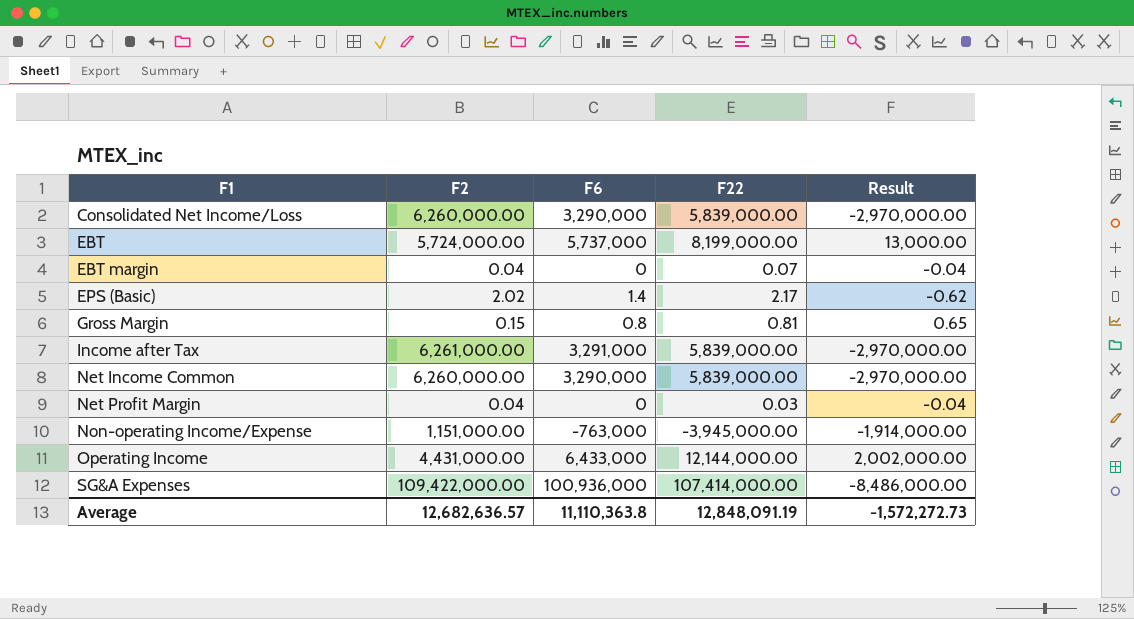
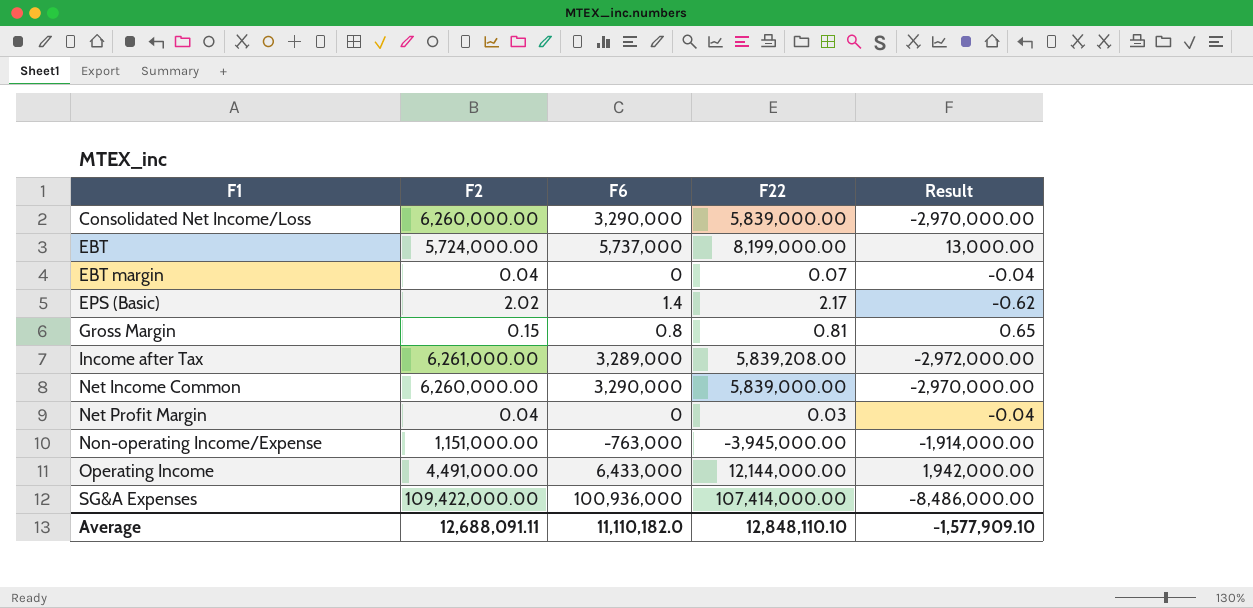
Income after Tax | F6: 3,291,000 -> 3,289,000
Income after Tax | F22: 5,839,000.00 -> 5,839,208.00
Income after Tax | Result: -2,970,000.00 -> -2,972,000.00
Operating Income | F2: 4,431,000.00 -> 4,491,000.00
Operating Income | Result: 2,002,000.00 -> 1,942,000.00
Average | F2: 12,682,636.57 -> 12,688,091.11
Average | F6: 11,110,363.8 -> 11,110,182.0
Average | F22: 12,848,091.19 -> 12,848,110.10
Average | Result: -1,572,272.73 -> -1,577,909.10

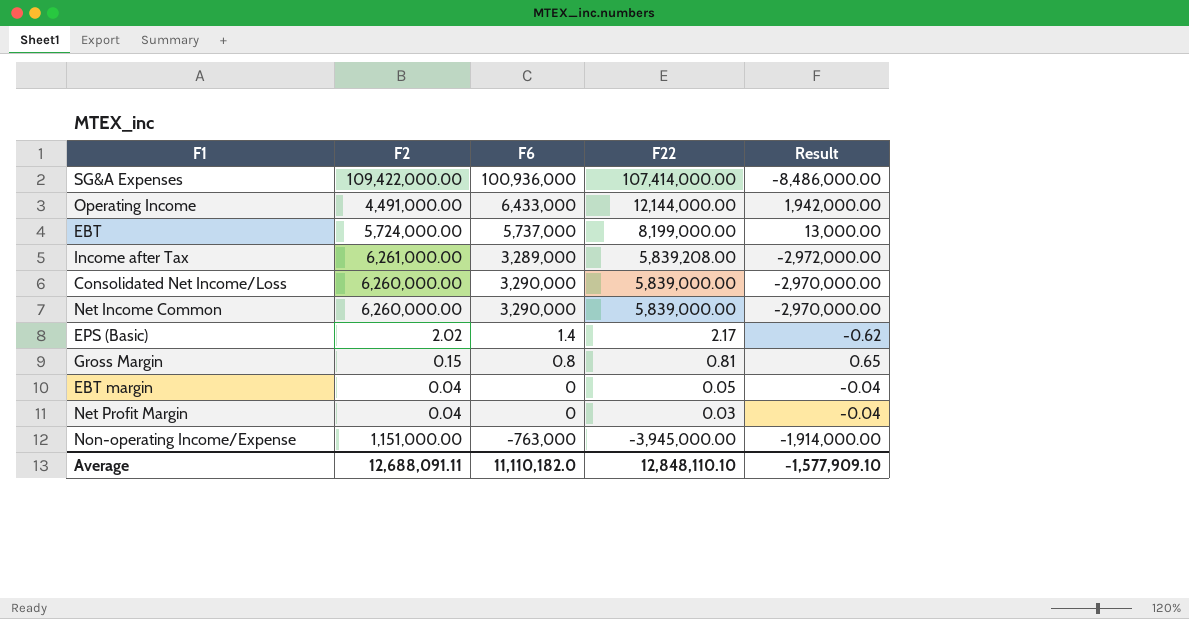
row order: F1 ascending -> F22 descending
EBT margin | F22: 0.07 -> 0.05

